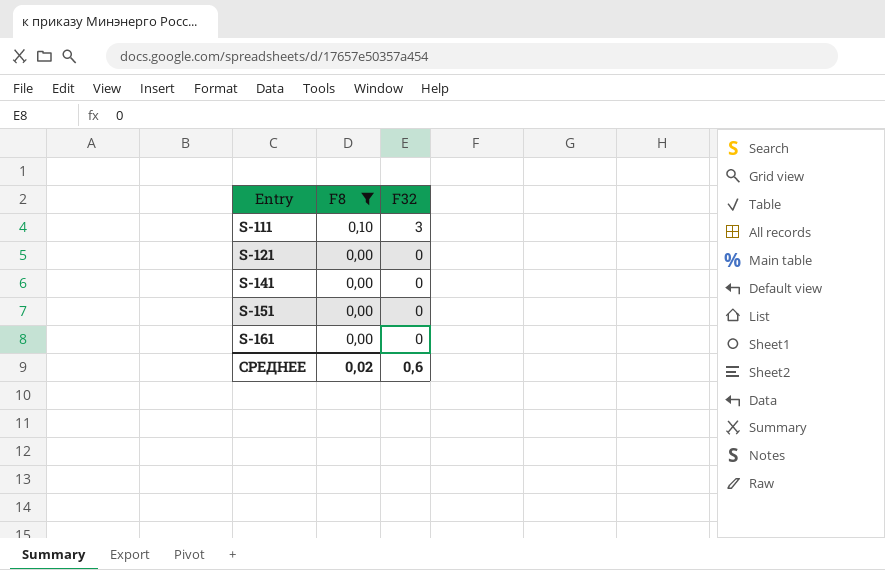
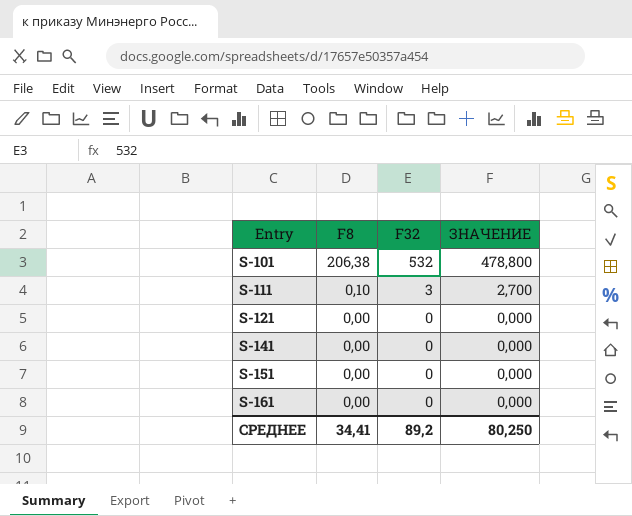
filter: F8 != 206,38 -> none
column ЗНАЧЕНИЕ | formula: none -> [F32] * 0,9
СРЕДНЕЕ | F8: 0,02 -> 34,41
СРЕДНЕЕ | F32: 0,6 -> 89,2

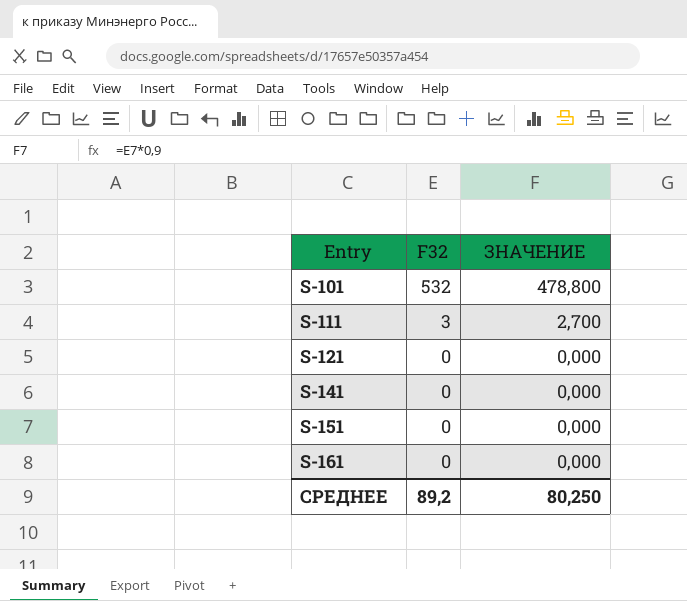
column F8 | position: 2 -> none

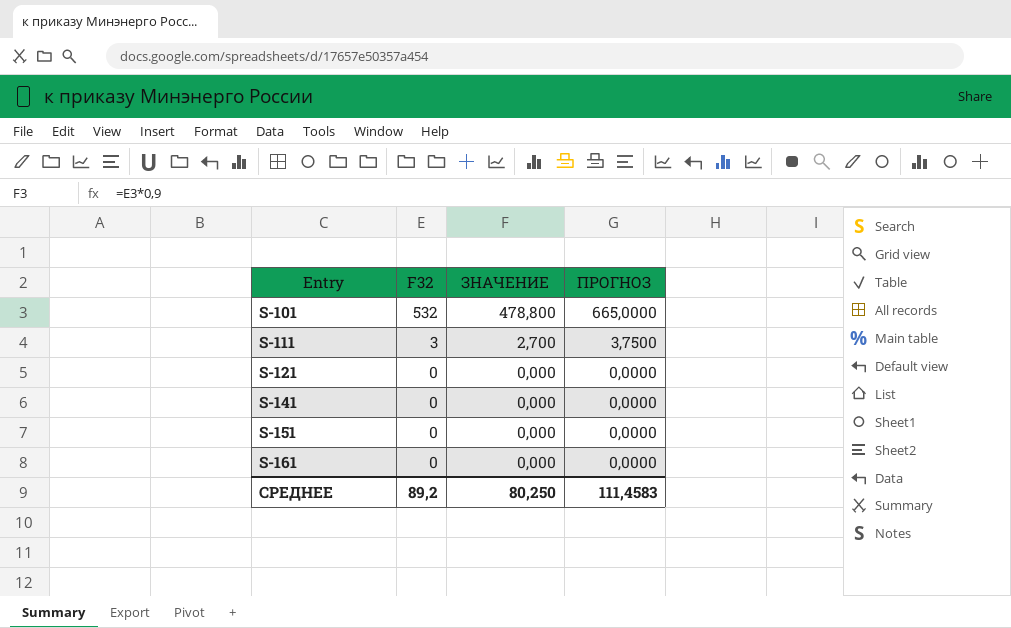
column ПРОГНОЗ | formula: none -> [F32] * 1,25

